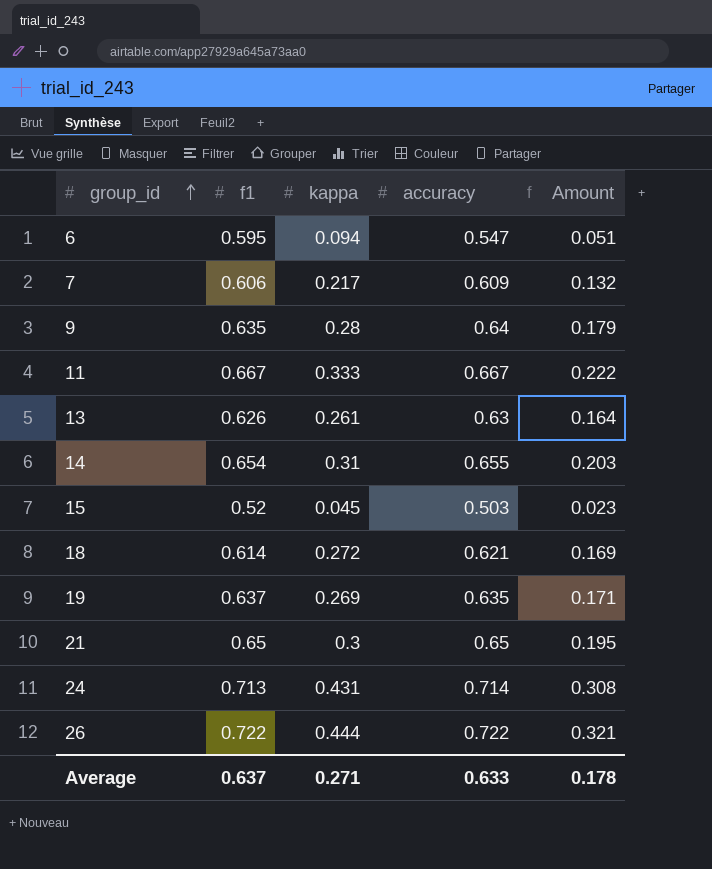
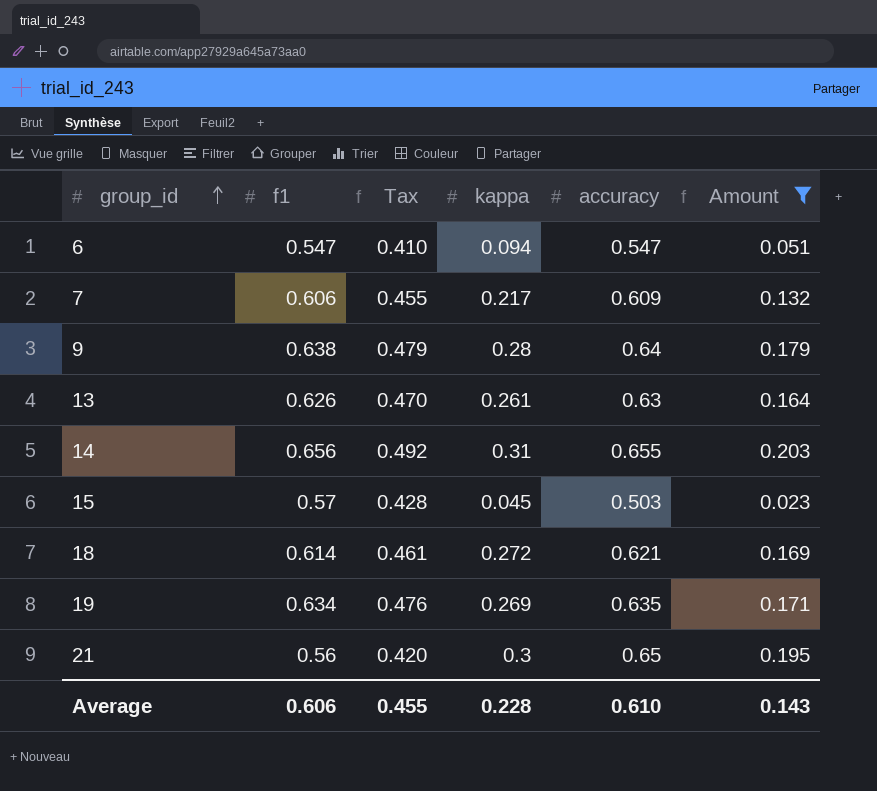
filter: none -> Amount <= 0.203
column Tax | formula: none -> [f1] * 0.75
6 | f1: 0.595 -> 0.547
9 | f1: 0.635 -> 0.638
14 | f1: 0.654 -> 0.656
15 | f1: 0.52 -> 0.57
19 | f1: 0.637 -> 0.634
21 | f1: 0.65 -> 0.56
Average | f1: 0.637 -> 0.606
Average | kappa: 0.271 -> 0.228
Average | accuracy: 0.633 -> 0.610
Average | Amount: 0.178 -> 0.143

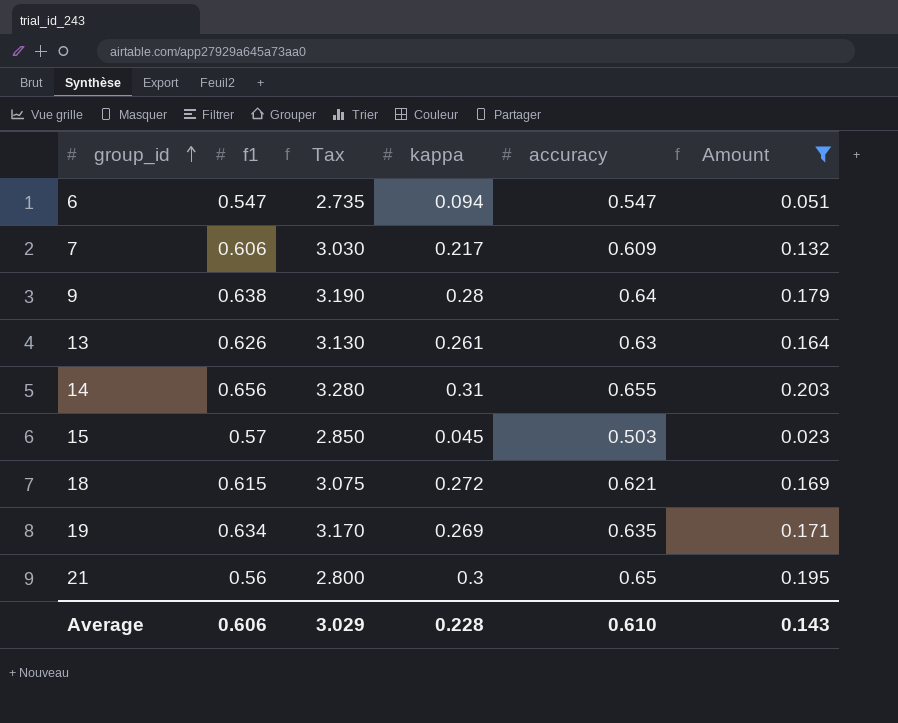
column Tax | formula: [f1] * 0.75 -> [f1] * 5
18 | f1: 0.614 -> 0.615
Average | Tax: 0.455 -> 3.029

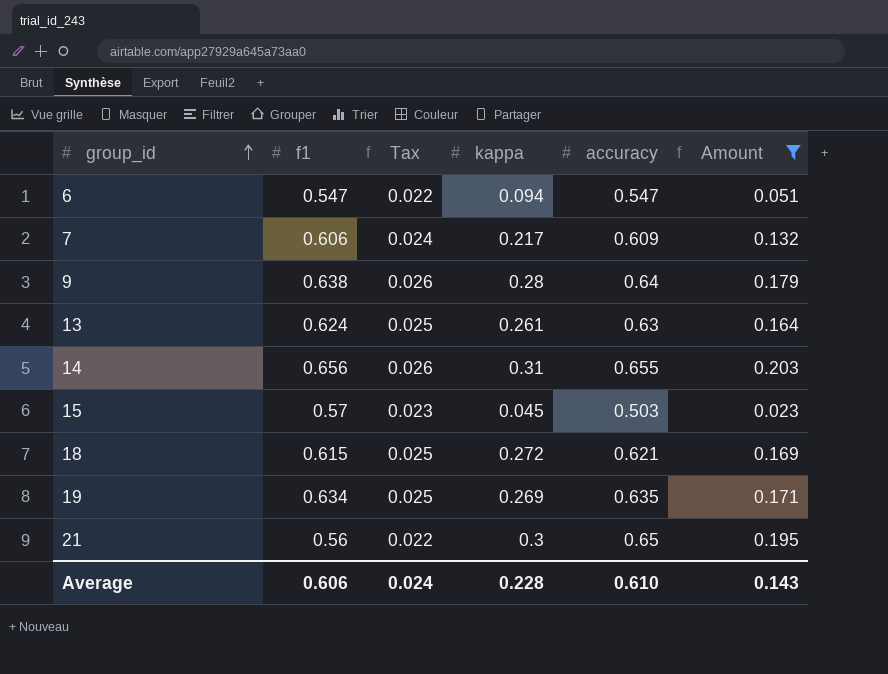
column Tax | formula: [f1] * 5 -> [f1] * 0.04
13 | f1: 0.626 -> 0.624
Average | Tax: 3.029 -> 0.024

